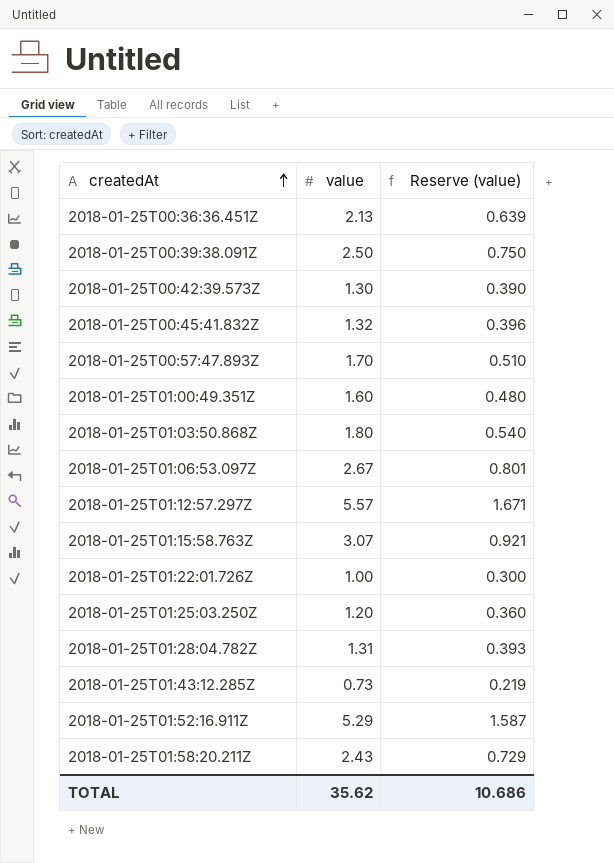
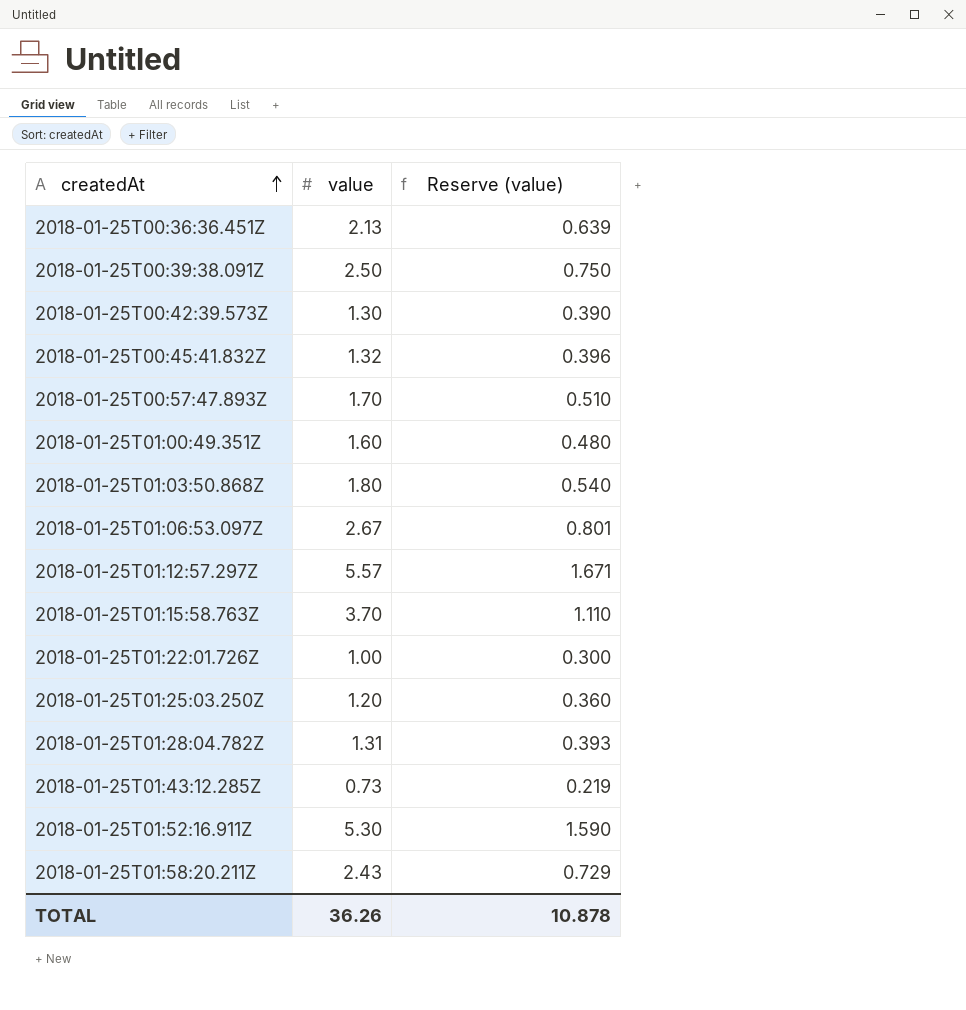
2018-01-25T01:15:58.763Z | value: 3.07 -> 3.70
2018-01-25T01:15:58.763Z | Reserve (value): 0.921 -> 1.110
2018-01-25T01:52:16.911Z | value: 5.29 -> 5.30
2018-01-25T01:52:16.911Z | Reserve (value): 1.587 -> 1.590
TOTAL | value: 35.62 -> 36.26
TOTAL | Reserve (value): 10.686 -> 10.878

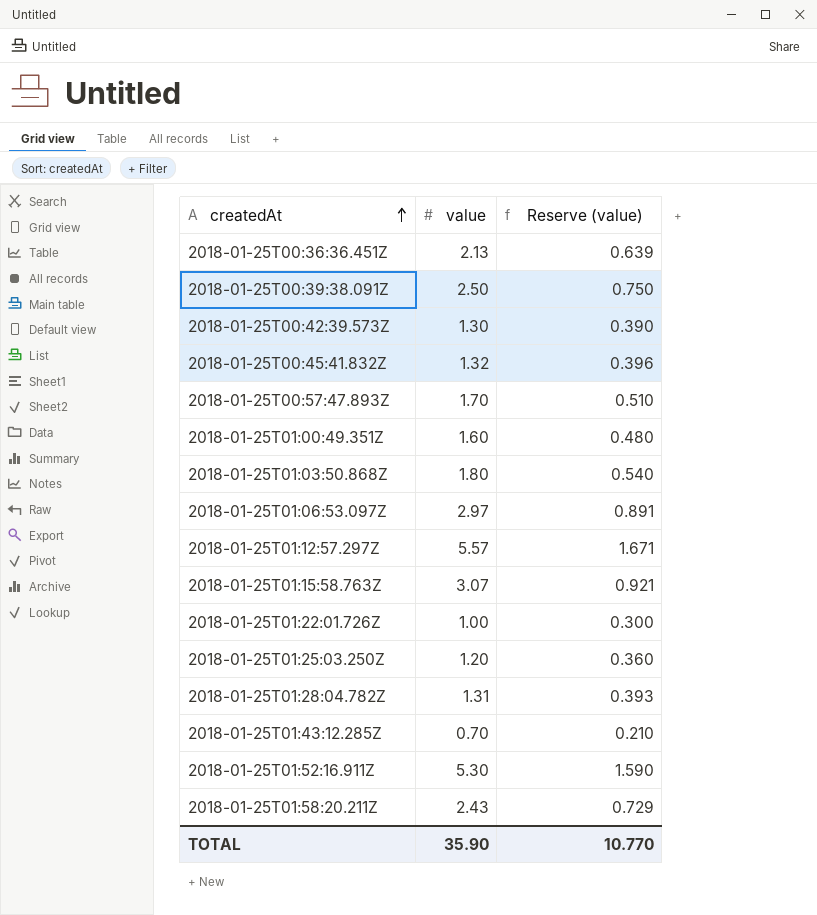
2018-01-25T01:06:53.097Z | value: 2.67 -> 2.97
2018-01-25T01:06:53.097Z | Reserve (value): 0.801 -> 0.891
2018-01-25T01:15:58.763Z | value: 3.70 -> 3.07
2018-01-25T01:15:58.763Z | Reserve (value): 1.110 -> 0.921
2018-01-25T01:43:12.285Z | value: 0.73 -> 0.70
2018-01-25T01:43:12.285Z | Reserve (value): 0.219 -> 0.210
TOTAL | value: 36.26 -> 35.90
TOTAL | Reserve (value): 10.878 -> 10.770

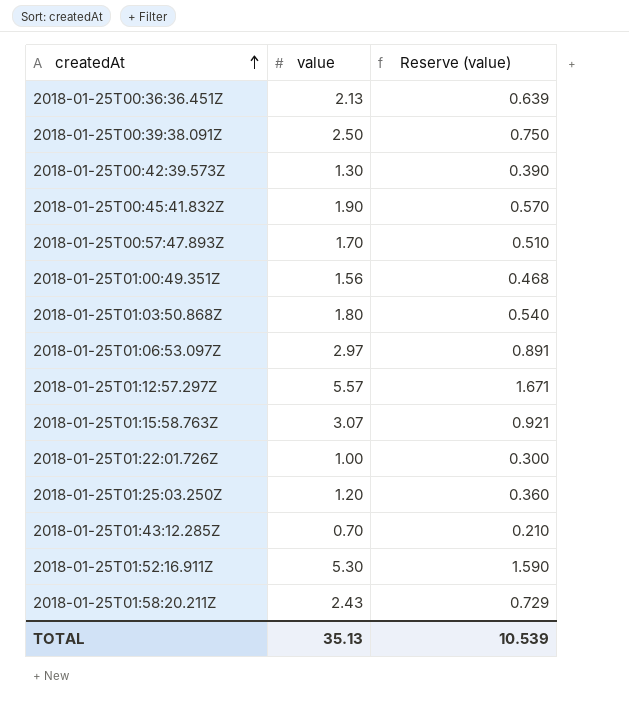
row 2018-01-25T01:28:04.782Z: 1.31 | 0.393 -> none
2018-01-25T00:45:41.832Z | value: 1.32 -> 1.90
2018-01-25T00:45:41.832Z | Reserve (value): 0.396 -> 0.570
2018-01-25T01:00:49.351Z | value: 1.60 -> 1.56
2018-01-25T01:00:49.351Z | Reserve (value): 0.480 -> 0.468
TOTAL | value: 35.90 -> 35.13
TOTAL | Reserve (value): 10.770 -> 10.539

